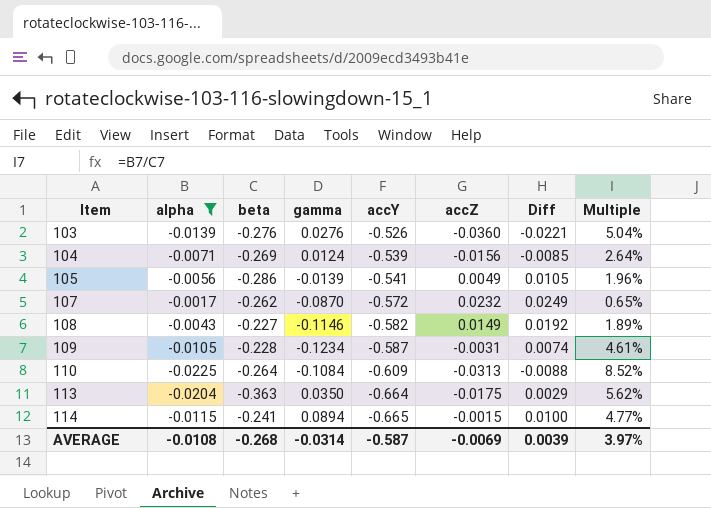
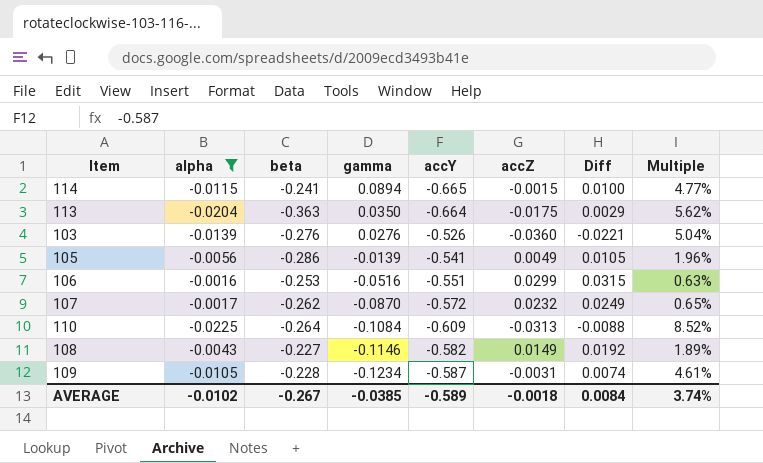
row order: Item ascending -> gamma descending
row 104: -0.0071 | -0.269 | 0.0124 | -0.539 | -0.0156 | -0.0085 | 2.64% -> none
row 106: none -> -0.0016 | -0.253 | -0.0516 | -0.551 | 0.0299 | 0.0315 | 0.63%
AVERAGE | alpha: -0.0108 -> -0.0102
AVERAGE | beta: -0.268 -> -0.267
AVERAGE | gamma: -0.0314 -> -0.0385
AVERAGE | accY: -0.587 -> -0.589
AVERAGE | accZ: -0.0069 -> -0.0018
AVERAGE | Diff: 0.0039 -> 0.0084
AVERAGE | Multiple: 3.97% -> 3.74%

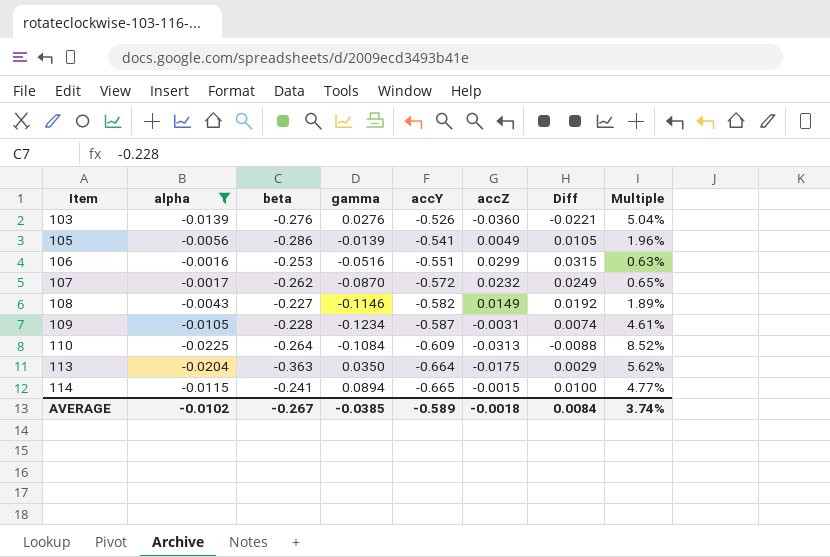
row order: gamma descending -> Item ascending

